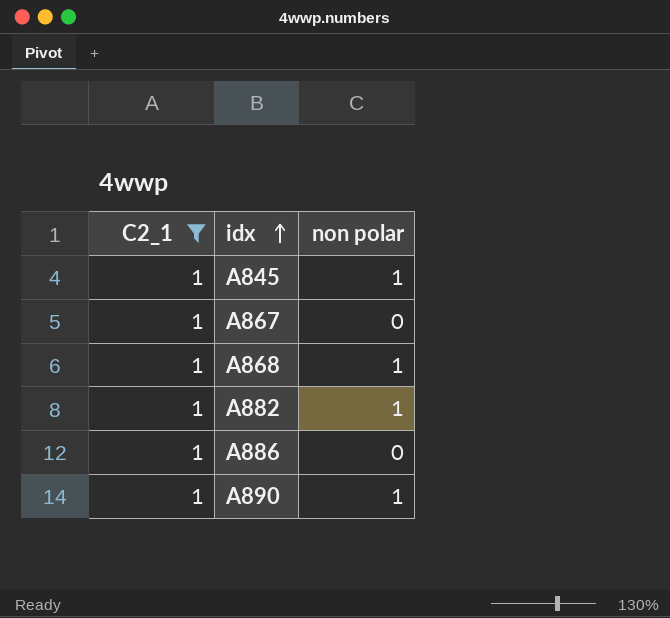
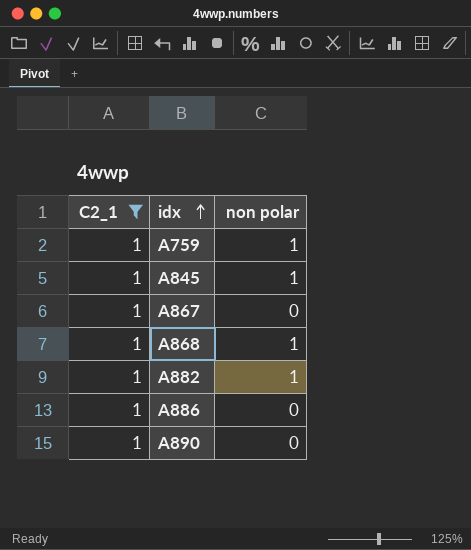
row A759: none -> 1 | 1
A890 | non polar: 1 -> 0

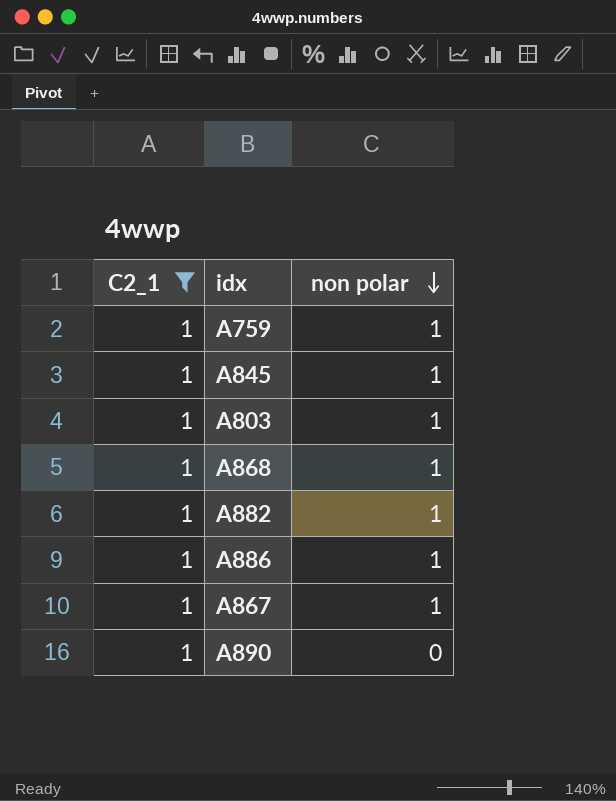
row order: idx ascending -> non polar descending
row A803: none -> 1 | 1
A886 | non polar: 0 -> 1
A867 | non polar: 0 -> 1

